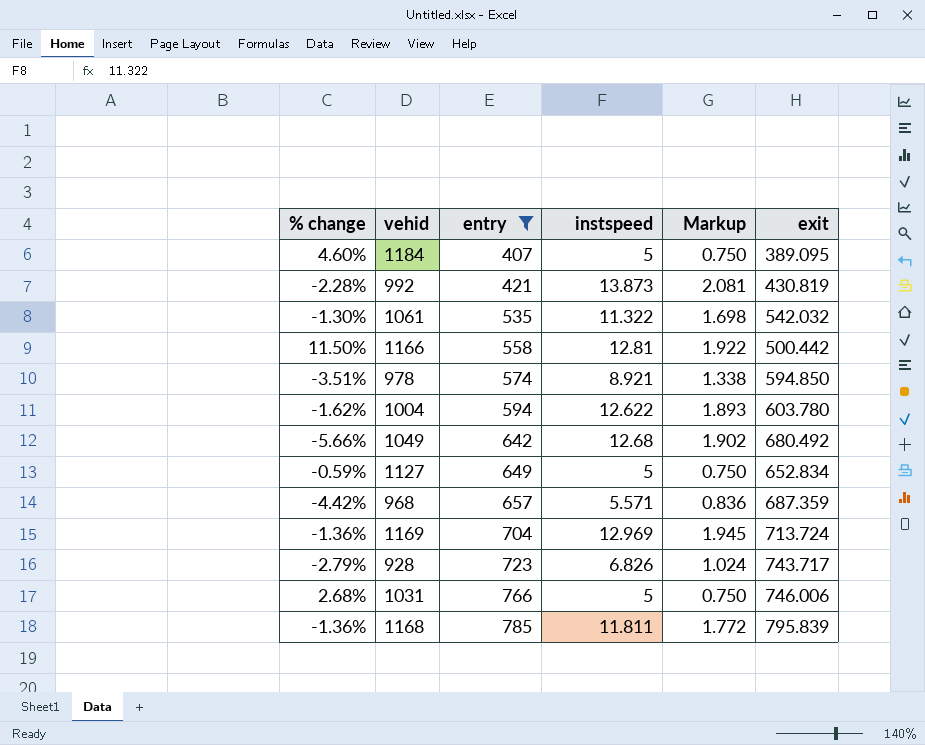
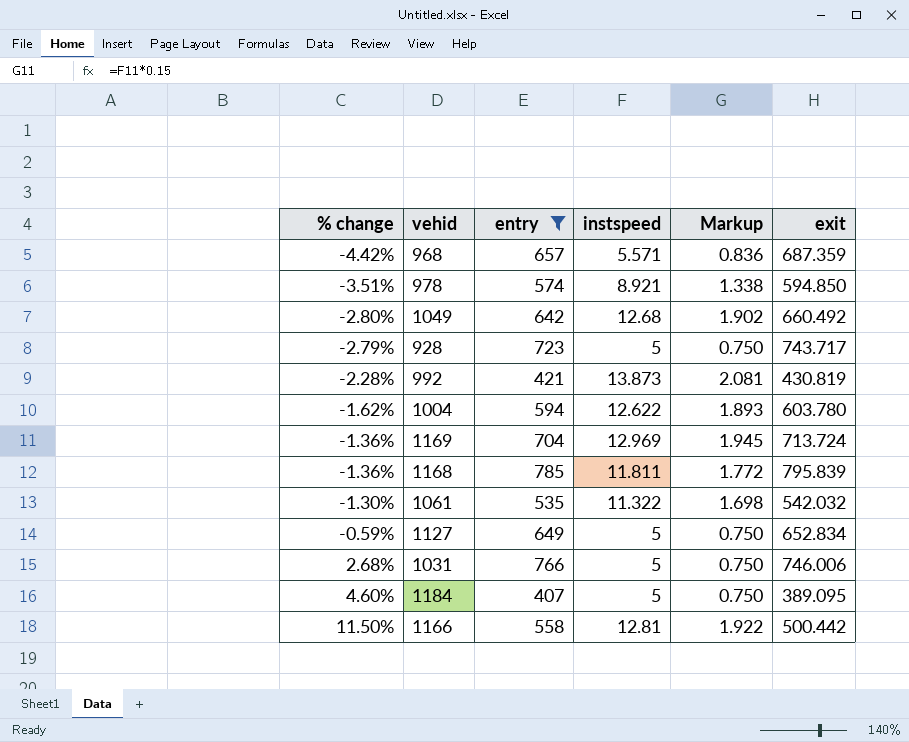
row order: entry ascending -> % change ascending
1049 | % change: -5.66% -> -2.80%
1049 | exit: 680.492 -> 660.492
928 | instspeed: 6.826 -> 5
928 | Markup: 1.024 -> 0.750

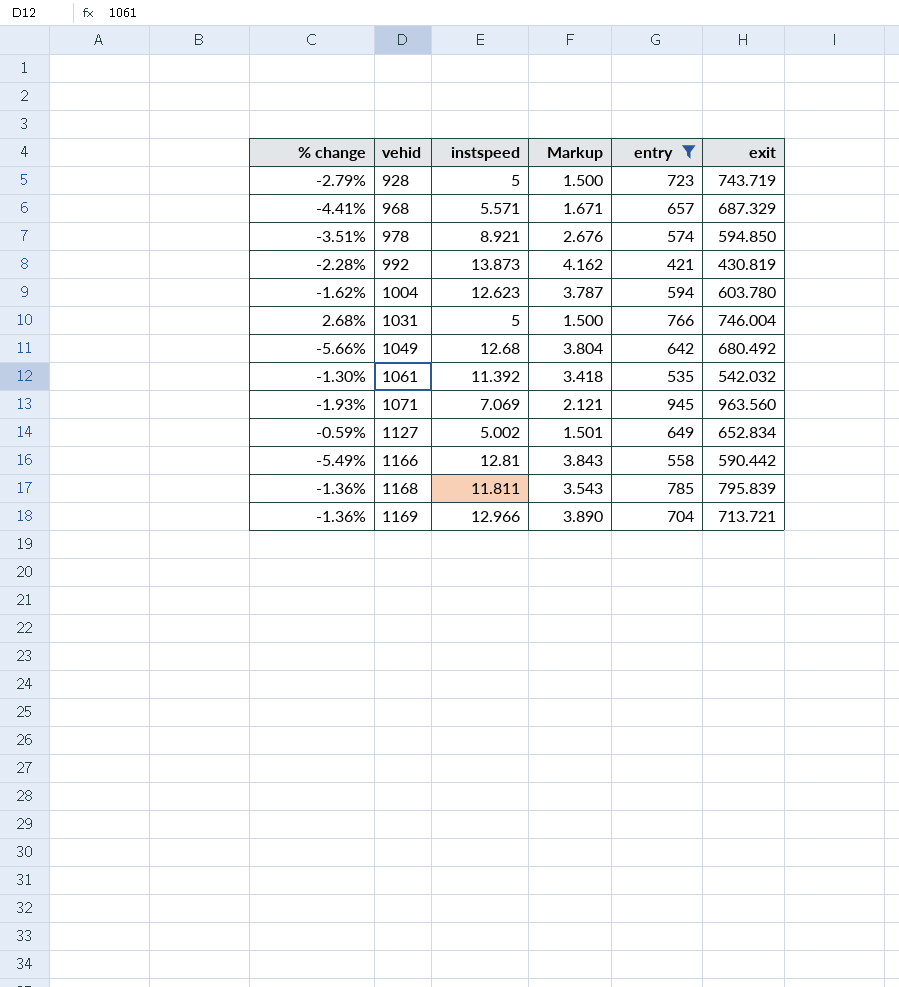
row order: % change ascending -> vehid ascending
column Markup | formula: [instspeed] * 0.15 -> [instspeed] * 0.3
column entry | position: 3 -> 5
row 1184: 4.60% | 407 | 5 | 0.750 | 389.095 -> none
928 | exit: 743.717 -> 743.719
968 | % change: -4.42% -> -4.41%
968 | exit: 687.359 -> 687.329
1004 | instspeed: 12.622 -> 12.623
1031 | exit: 746.006 -> 746.004
1049 | % change: -2.80% -> -5.66%
1049 | exit: 660.492 -> 680.492
1061 | instspeed: 11.322 -> 11.392
row 1071: none -> -1.93% | 7.069 | 2.121 | 945 | 963.560
1127 | instspeed: 5 -> 5.002
1166 | % change: 11.50% -> -5.49%
1166 | exit: 500.442 -> 590.442
1169 | instspeed: 12.969 -> 12.966
1169 | exit: 713.724 -> 713.721

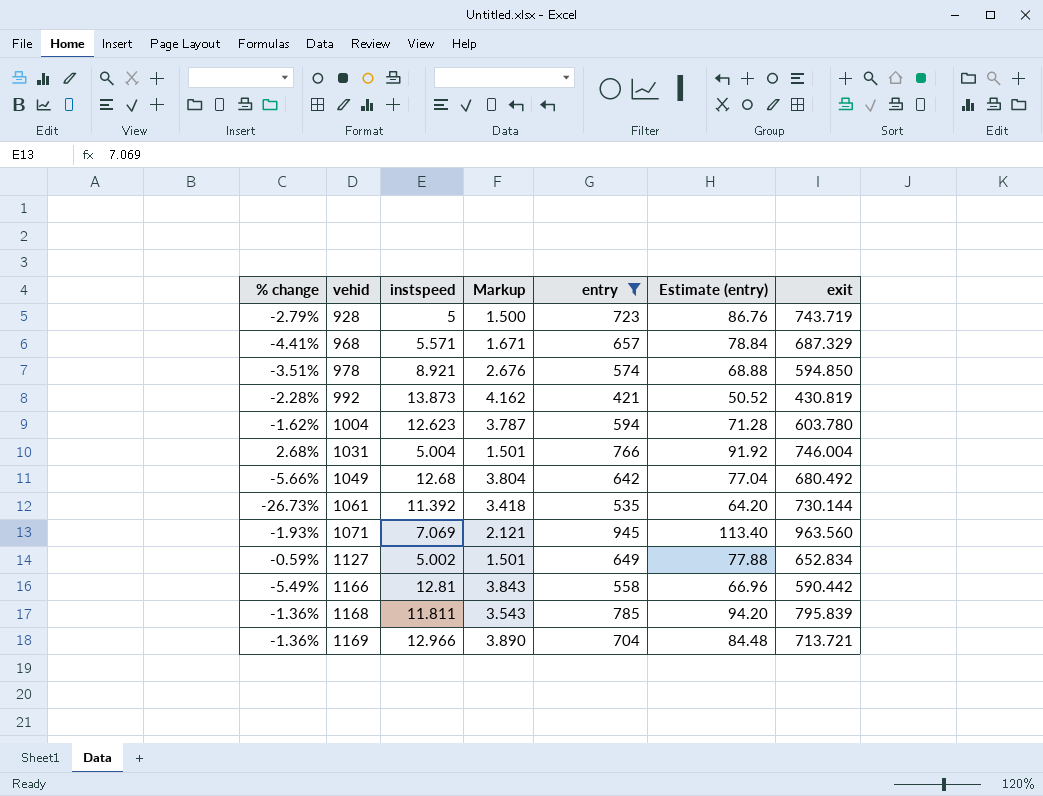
column Estimate (entry) | formula: none -> [entry] * 0.12
1031 | instspeed: 5 -> 5.004
1031 | Markup: 1.500 -> 1.501
1061 | % change: -1.30% -> -26.73%
1061 | exit: 542.032 -> 730.144

